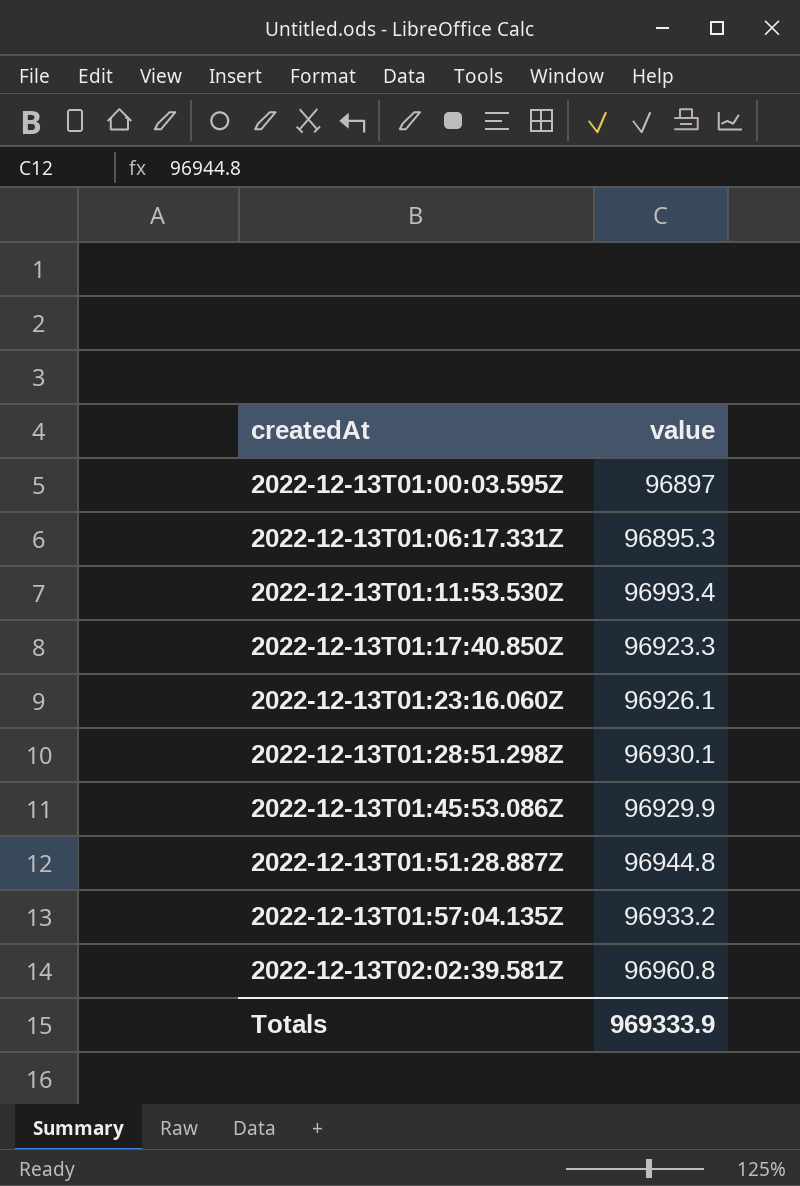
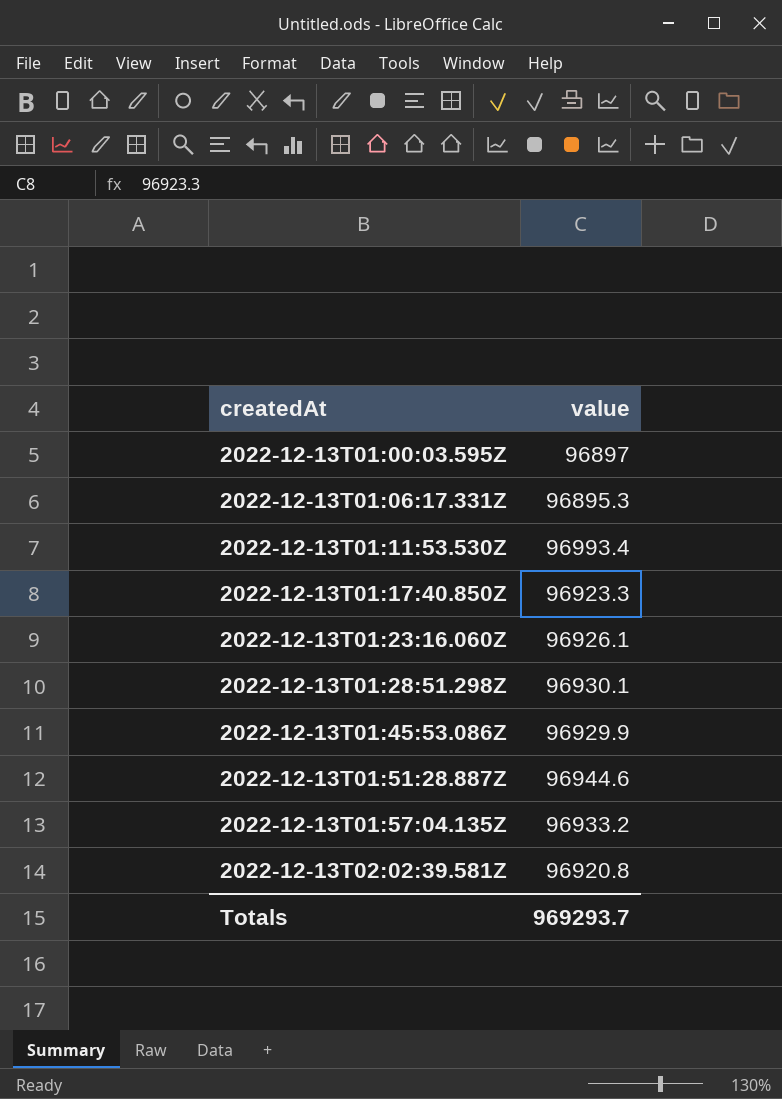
2022-12-13T01:51:28.887Z | value: 96944.8 -> 96944.6
2022-12-13T02:02:39.581Z | value: 96960.8 -> 96920.8
Totals | value: 969333.9 -> 969293.7

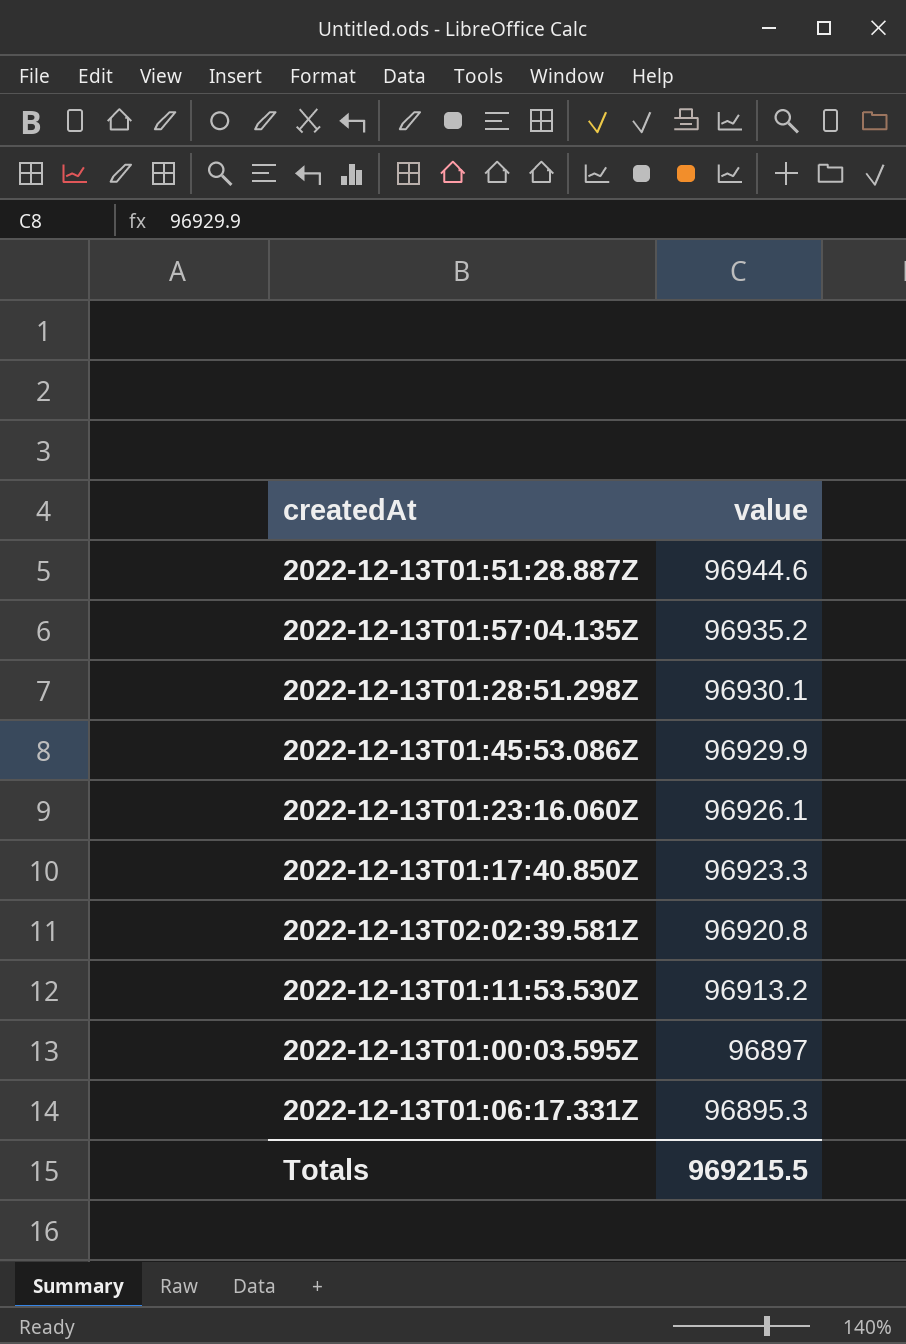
row order: createdAt ascending -> value descending
2022-12-13T01:57:04.135Z | value: 96933.2 -> 96935.2
2022-12-13T01:11:53.530Z | value: 96993.4 -> 96913.2
Totals | value: 969293.7 -> 969215.5

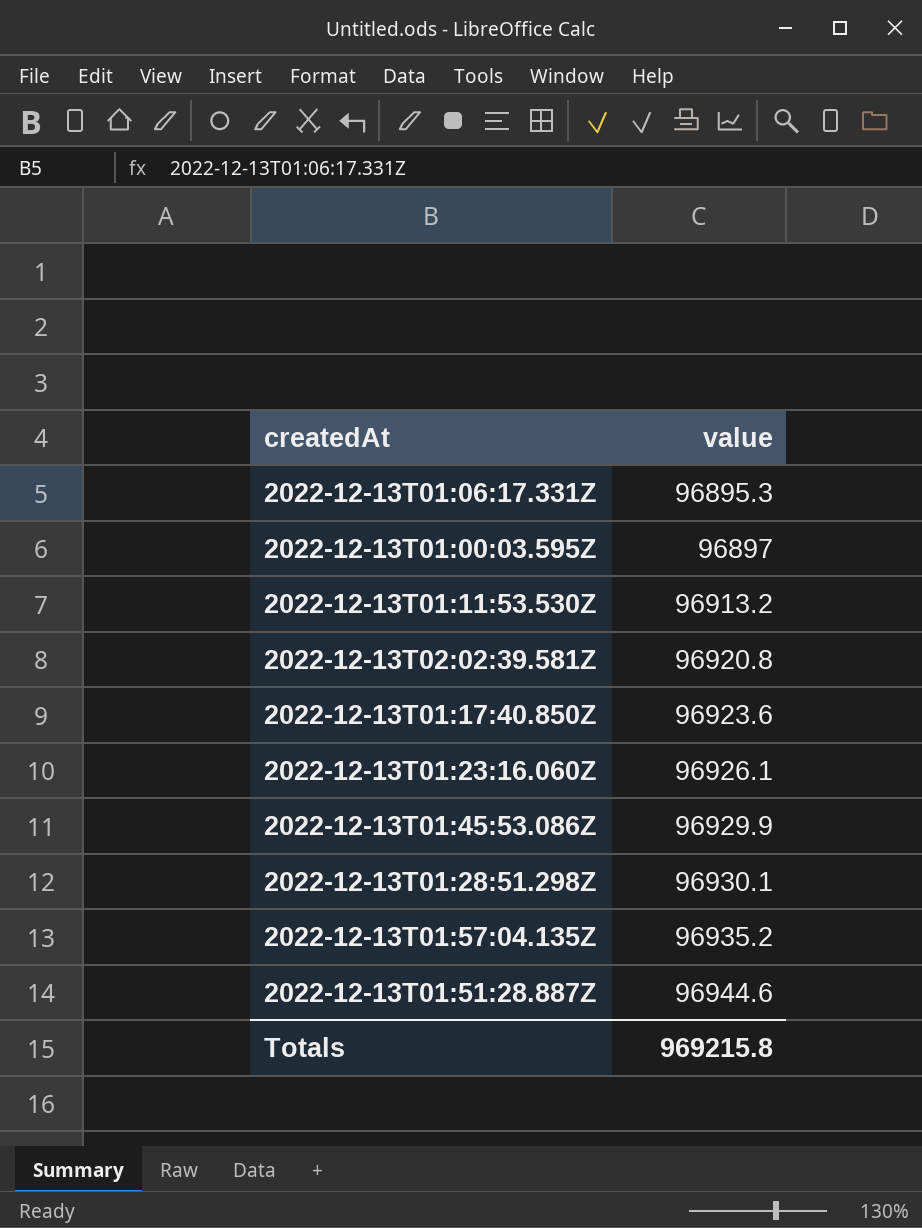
row order: value descending -> value ascending
2022-12-13T01:17:40.850Z | value: 96923.3 -> 96923.6
Totals | value: 969215.5 -> 969215.8

